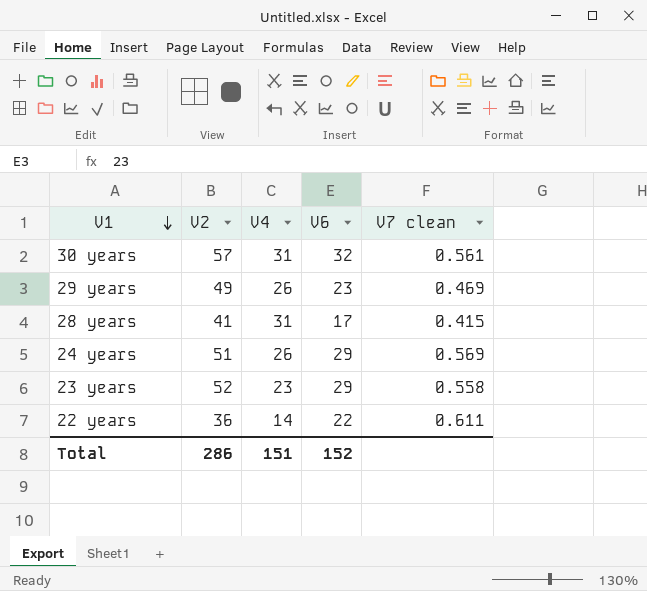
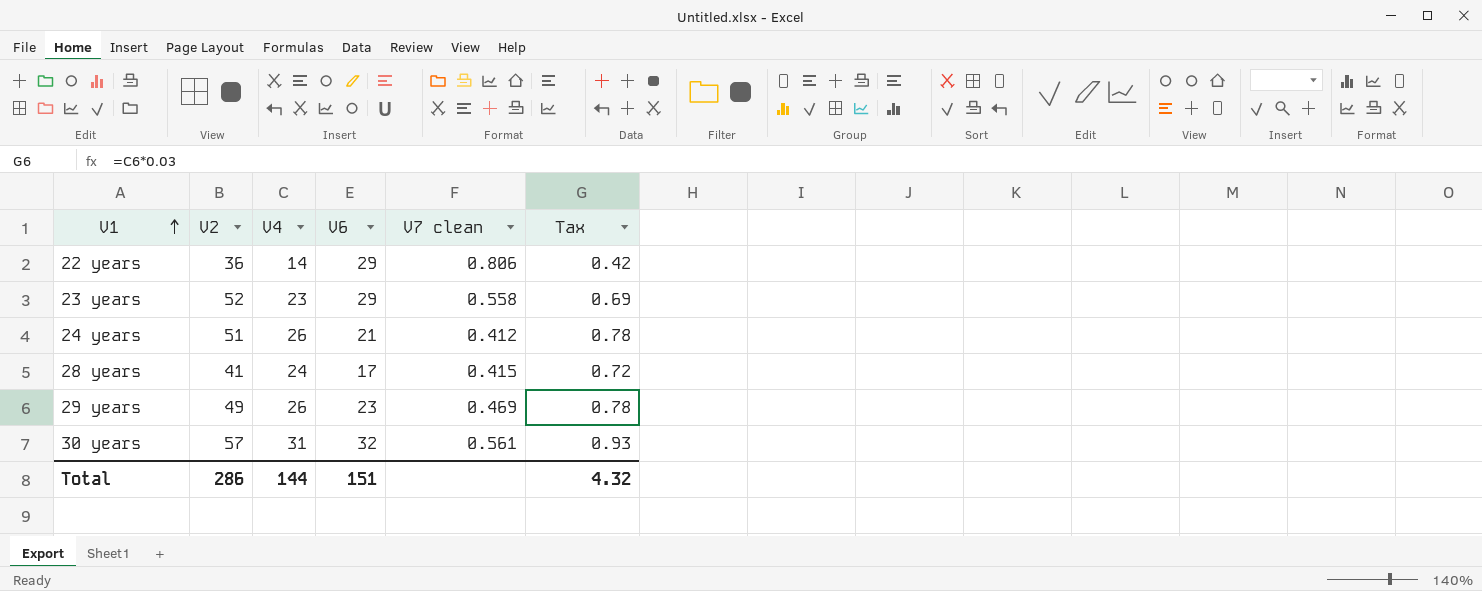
row order: V1 descending -> V1 ascending
column Tax | formula: none -> [V4] * 0.03
22 years | V6: 22 -> 29
22 years | V7 clean: 0.611 -> 0.806
24 years | V6: 29 -> 21
24 years | V7 clean: 0.569 -> 0.412
28 years | V4: 31 -> 24
Total | V4: 151 -> 144
Total | V6: 152 -> 151

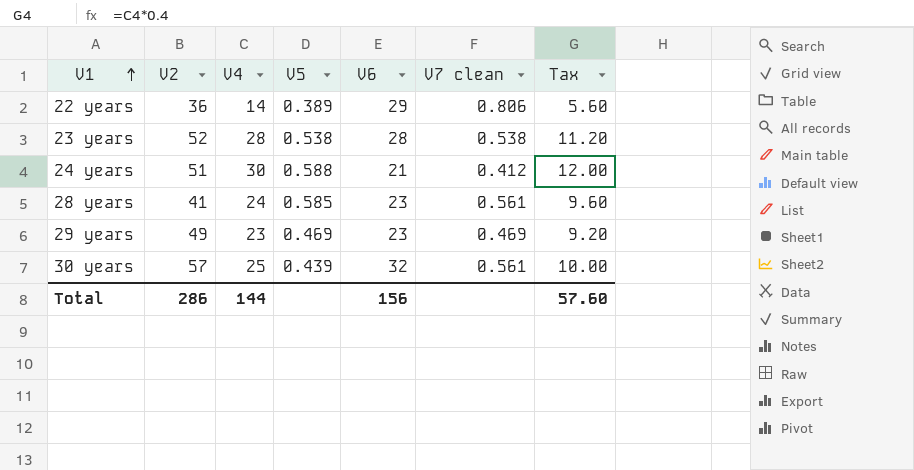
column V5 | formula: none -> [V4] / [V2]
column Tax | formula: [V4] * 0.03 -> [V4] * 0.4
23 years | V4: 23 -> 28
23 years | V6: 29 -> 28
23 years | V7 clean: 0.558 -> 0.538
24 years | V4: 26 -> 30
28 years | V6: 17 -> 23
28 years | V7 clean: 0.415 -> 0.561
29 years | V4: 26 -> 23
30 years | V4: 31 -> 25
Total | V6: 151 -> 156
Total | Tax: 4.32 -> 57.60

